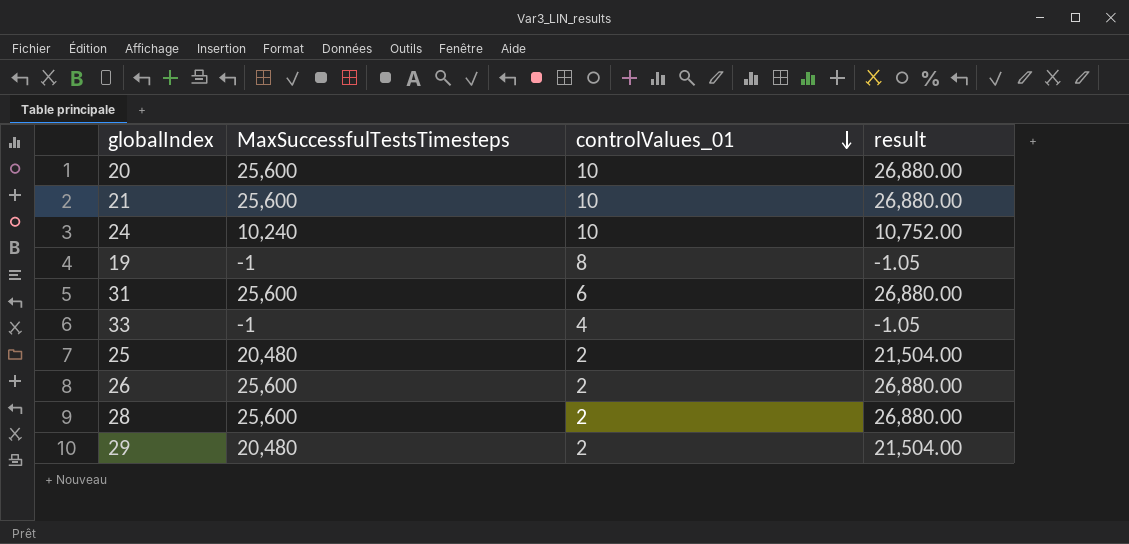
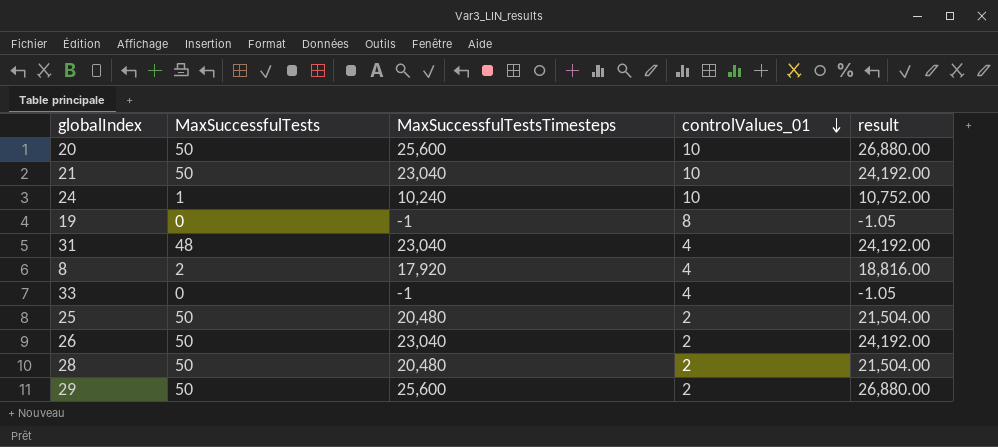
column MaxSuccessfulTests | position: none -> 2
21 | MaxSuccessfulTestsTimesteps: 25,600 -> 23,040
21 | result: 26,880.00 -> 24,192.00
31 | MaxSuccessfulTestsTimesteps: 25,600 -> 23,040
31 | controlValues_01: 6 -> 4
31 | result: 26,880.00 -> 24,192.00
row 8: none -> 2 | 17,920 | 4 | 18,816.00
26 | MaxSuccessfulTestsTimesteps: 25,600 -> 23,040
26 | result: 26,880.00 -> 24,192.00
28 | MaxSuccessfulTestsTimesteps: 25,600 -> 20,480
28 | result: 26,880.00 -> 21,504.00
29 | MaxSuccessfulTestsTimesteps: 20,480 -> 25,600
29 | result: 21,504.00 -> 26,880.00

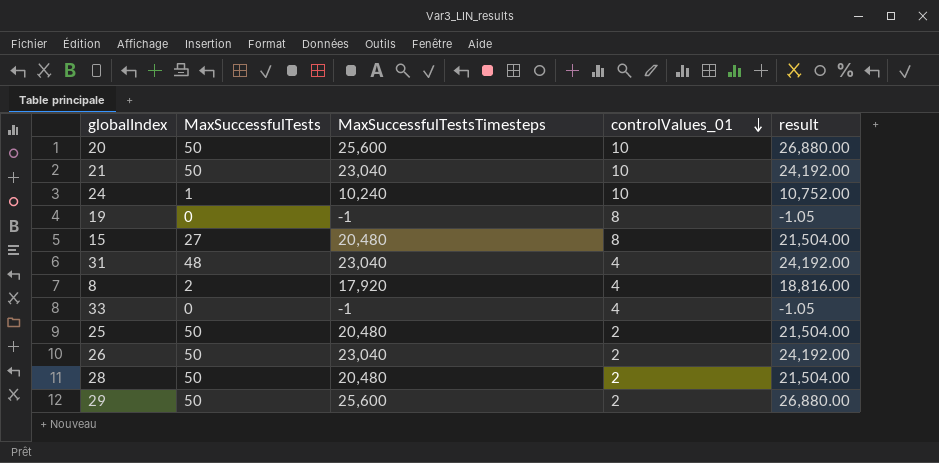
row 15: none -> 27 | 20,480 | 8 | 21,504.00

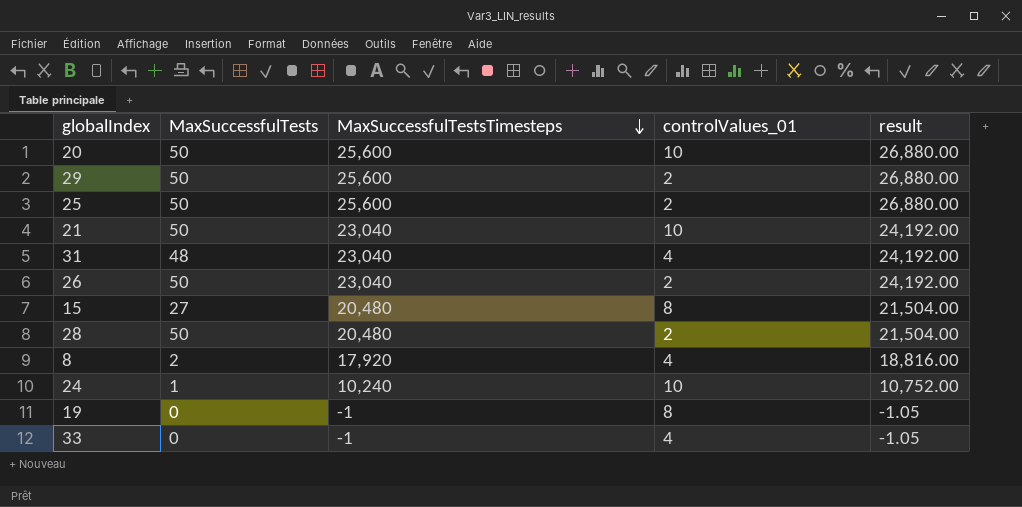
row order: controlValues_01 descending -> MaxSuccessfulTestsTimesteps descending
25 | MaxSuccessfulTestsTimesteps: 20,480 -> 25,600
25 | result: 21,504.00 -> 26,880.00

